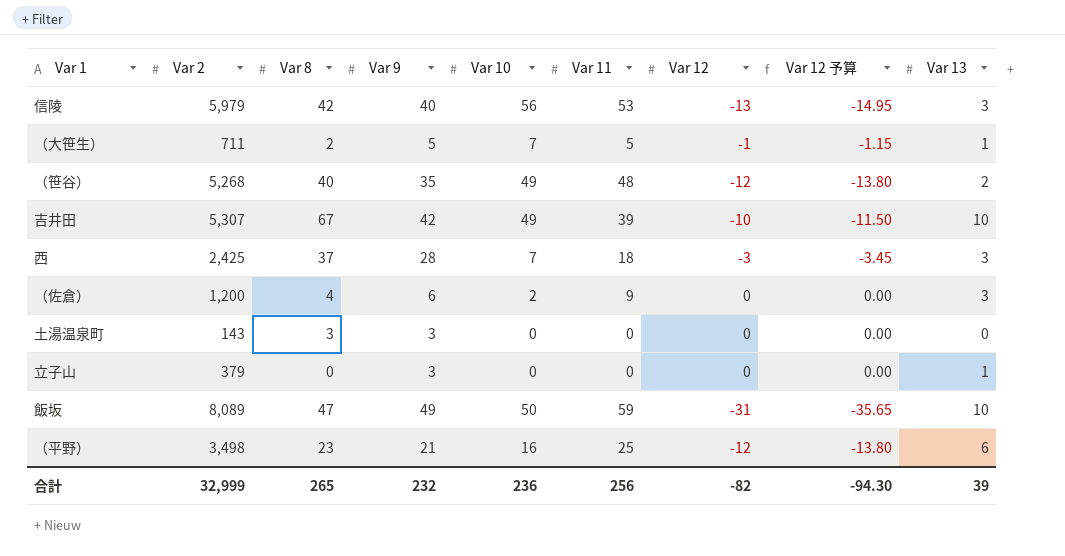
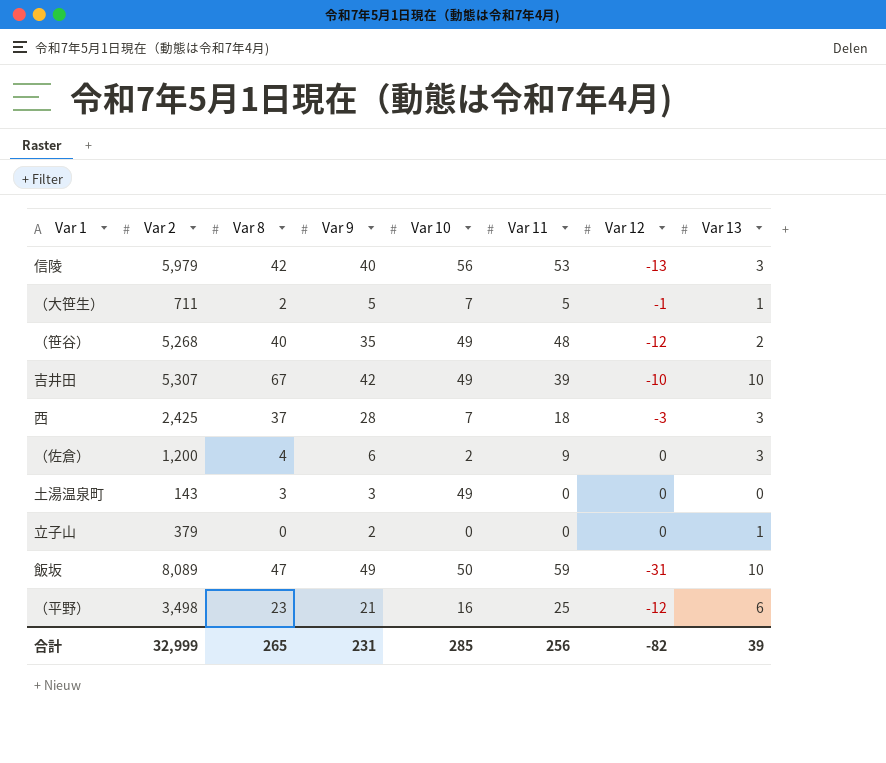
column Var 12 予算 | formula: [Var 12] * 1.15 -> none
土湯温泉町 | Var 10: 0 -> 49
立子山 | Var 9: 3 -> 2
合計 | Var 9: 232 -> 231
合計 | Var 10: 236 -> 285

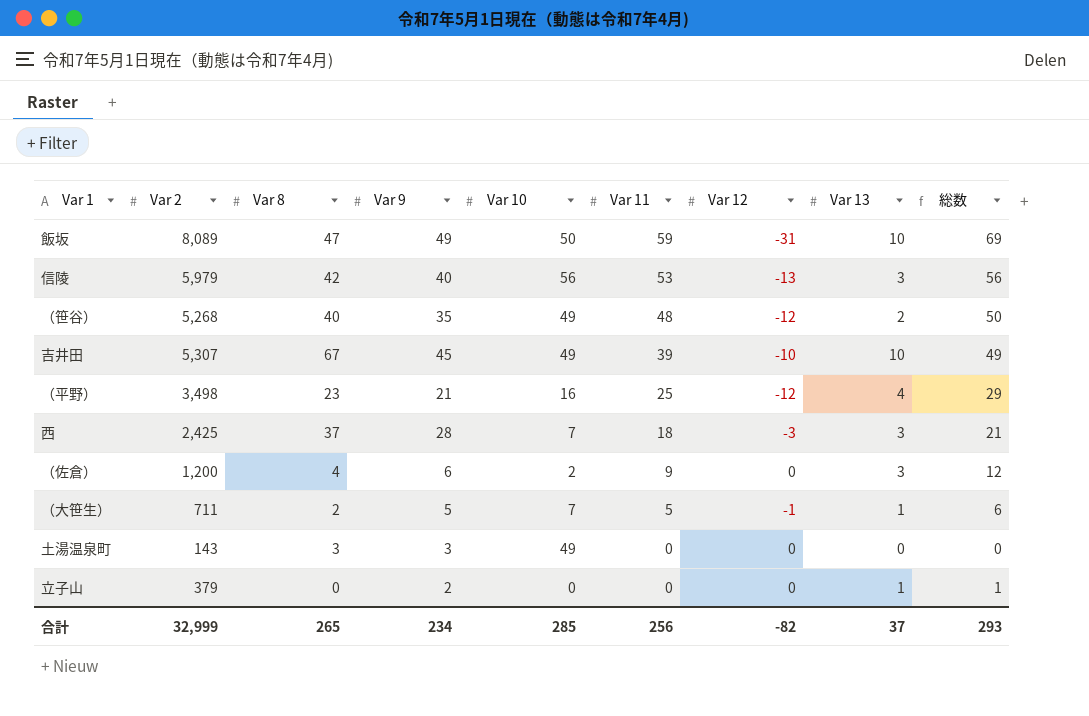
row order: none -> Var 11 descending
column 総数 | formula: none -> [Var 11] + [Var 13]
吉井田 | Var 9: 42 -> 45
（平野） | Var 13: 6 -> 4
合計 | Var 9: 231 -> 234
合計 | Var 13: 39 -> 37

